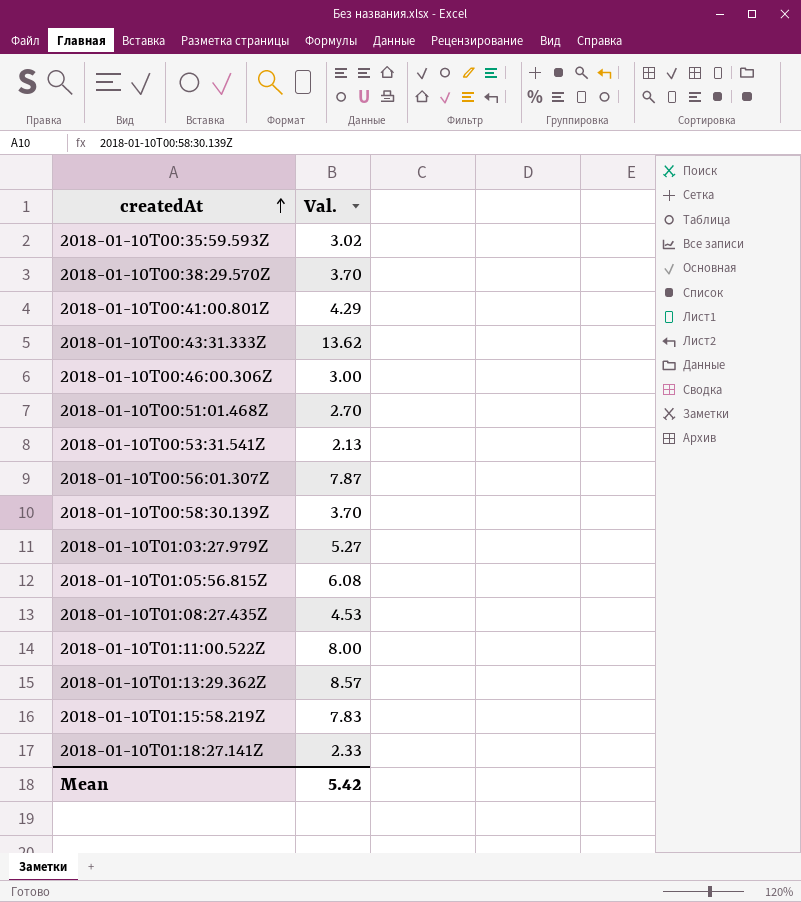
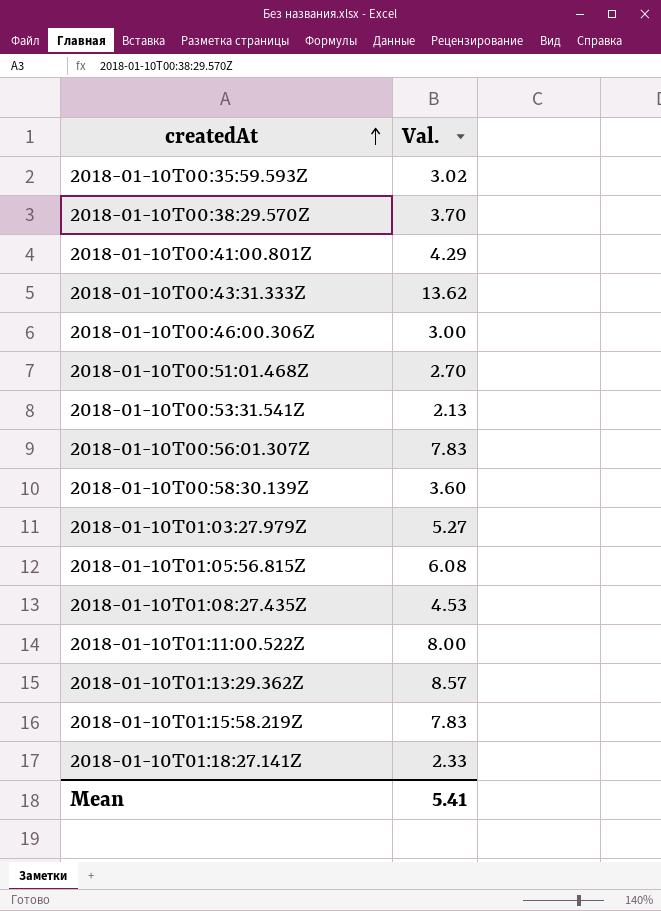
2018-01-10T00:56:01.307Z | Val.: 7.87 -> 7.83
2018-01-10T00:58:30.139Z | Val.: 3.70 -> 3.60
Mean | Val.: 5.42 -> 5.41

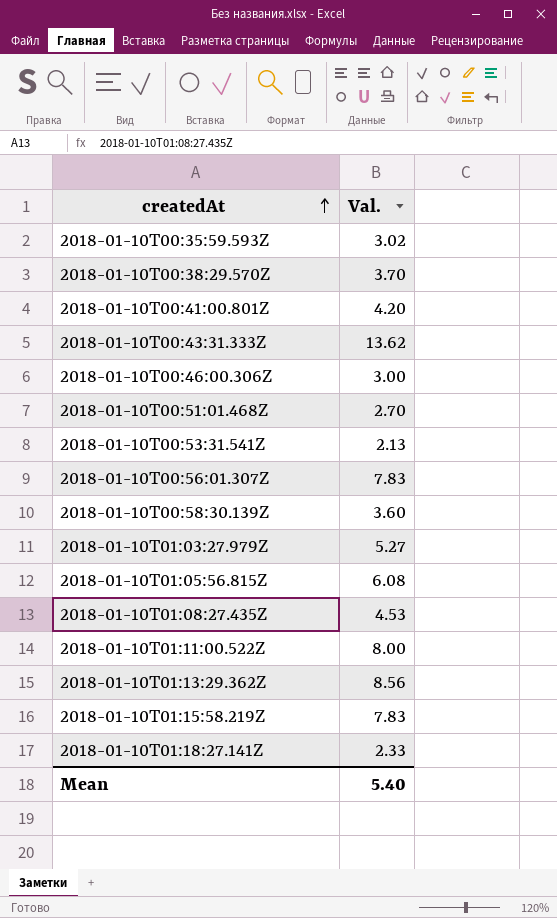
2018-01-10T00:41:00.801Z | Val.: 4.29 -> 4.20
2018-01-10T01:13:29.362Z | Val.: 8.57 -> 8.56
Mean | Val.: 5.41 -> 5.40

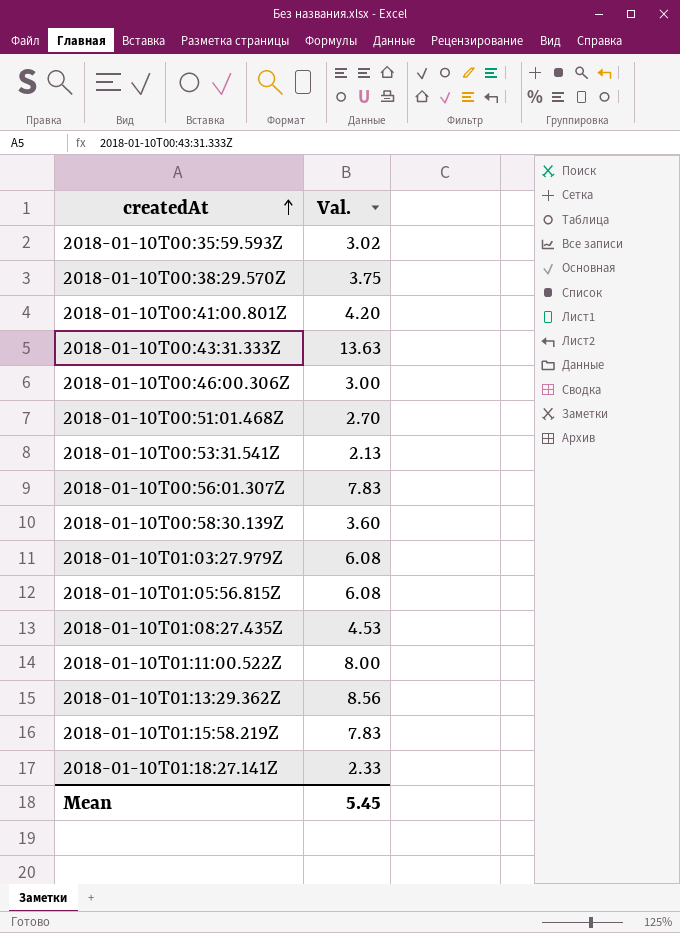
2018-01-10T00:38:29.570Z | Val.: 3.70 -> 3.75
2018-01-10T00:43:31.333Z | Val.: 13.62 -> 13.63
2018-01-10T01:03:27.979Z | Val.: 5.27 -> 6.08
Mean | Val.: 5.40 -> 5.45

